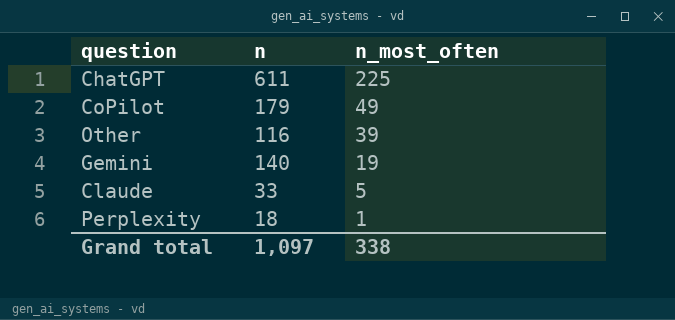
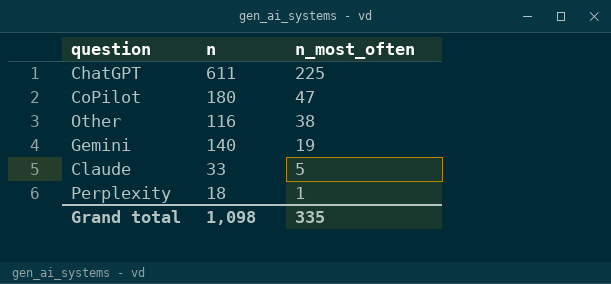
CoPilot | n: 179 -> 180
CoPilot | n_most_often: 49 -> 47
Other | n_most_often: 39 -> 38
Grand total | n: 1,097 -> 1,098
Grand total | n_most_often: 338 -> 335

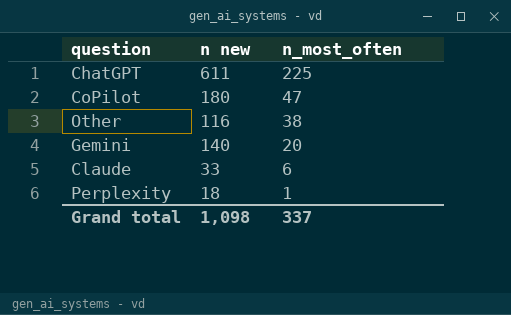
column name: n -> n new
Gemini | n_most_often: 19 -> 20
Claude | n_most_often: 5 -> 6
Grand total | n_most_often: 335 -> 337

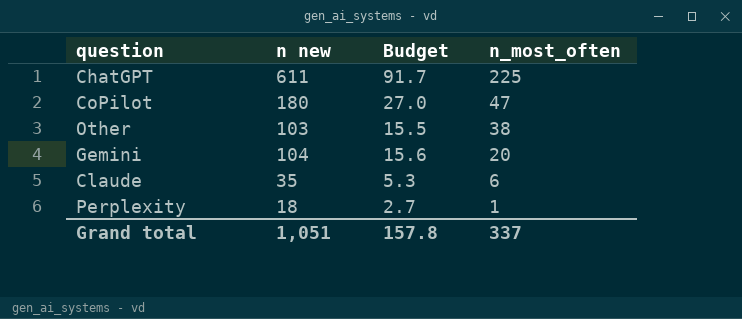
column Budget | formula: none -> [n new] * 0.15
Other | n new: 116 -> 103
Gemini | n new: 140 -> 104
Claude | n new: 33 -> 35
Grand total | n new: 1,098 -> 1,051

